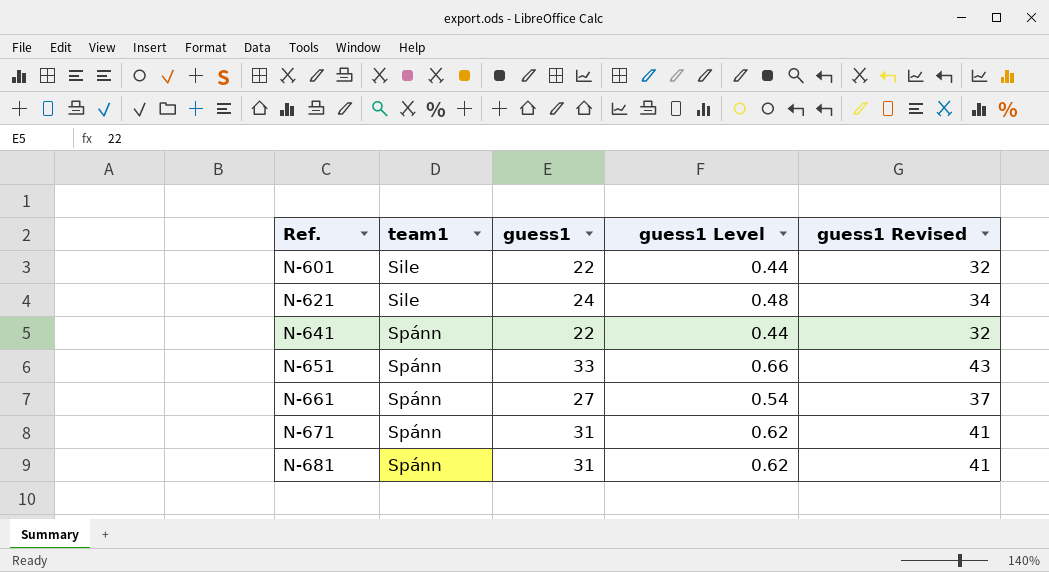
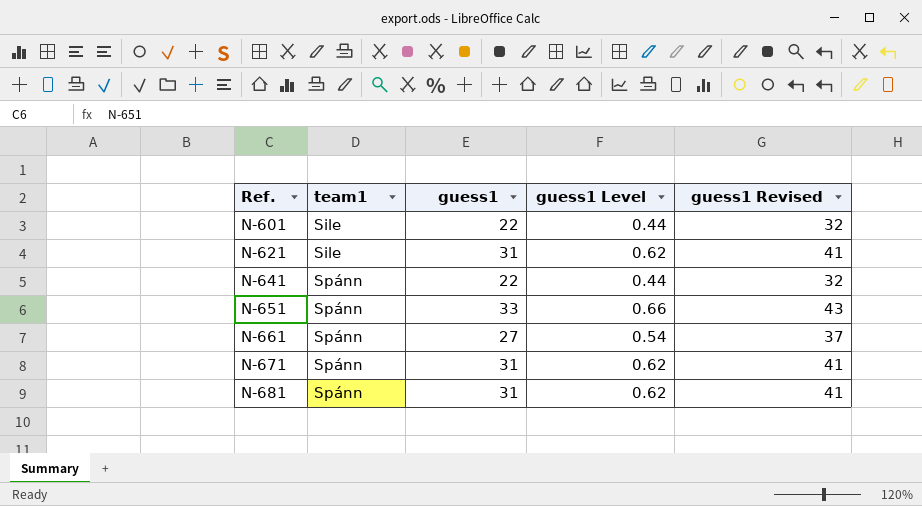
N-621 | guess1: 24 -> 31
N-621 | guess1 Level: 0.48 -> 0.62
N-621 | guess1 Revised: 34 -> 41

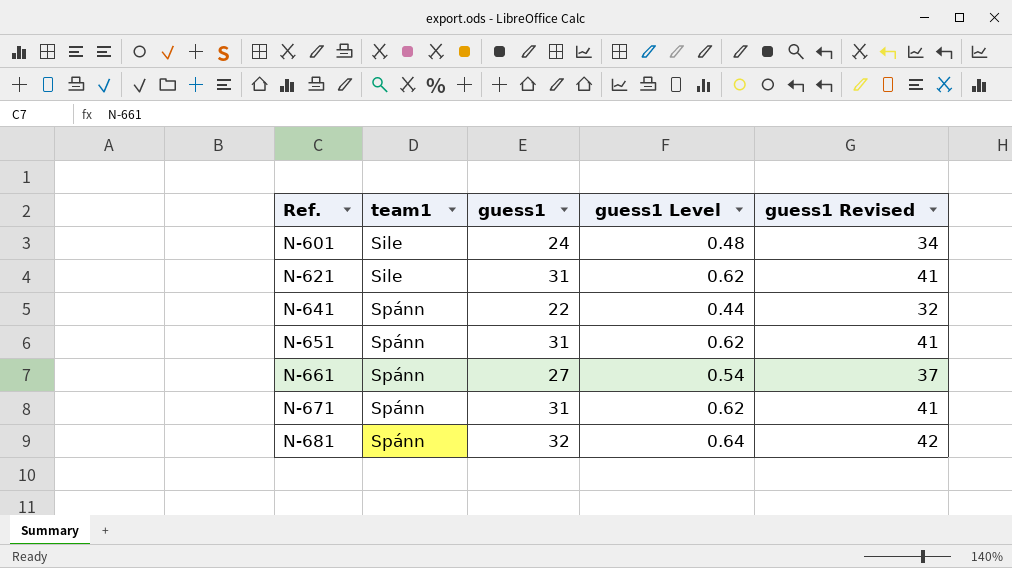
N-601 | guess1: 22 -> 24
N-601 | guess1 Level: 0.44 -> 0.48
N-601 | guess1 Revised: 32 -> 34
N-651 | guess1: 33 -> 31
N-651 | guess1 Level: 0.66 -> 0.62
N-651 | guess1 Revised: 43 -> 41
N-681 | guess1: 31 -> 32
N-681 | guess1 Level: 0.62 -> 0.64
N-681 | guess1 Revised: 41 -> 42

